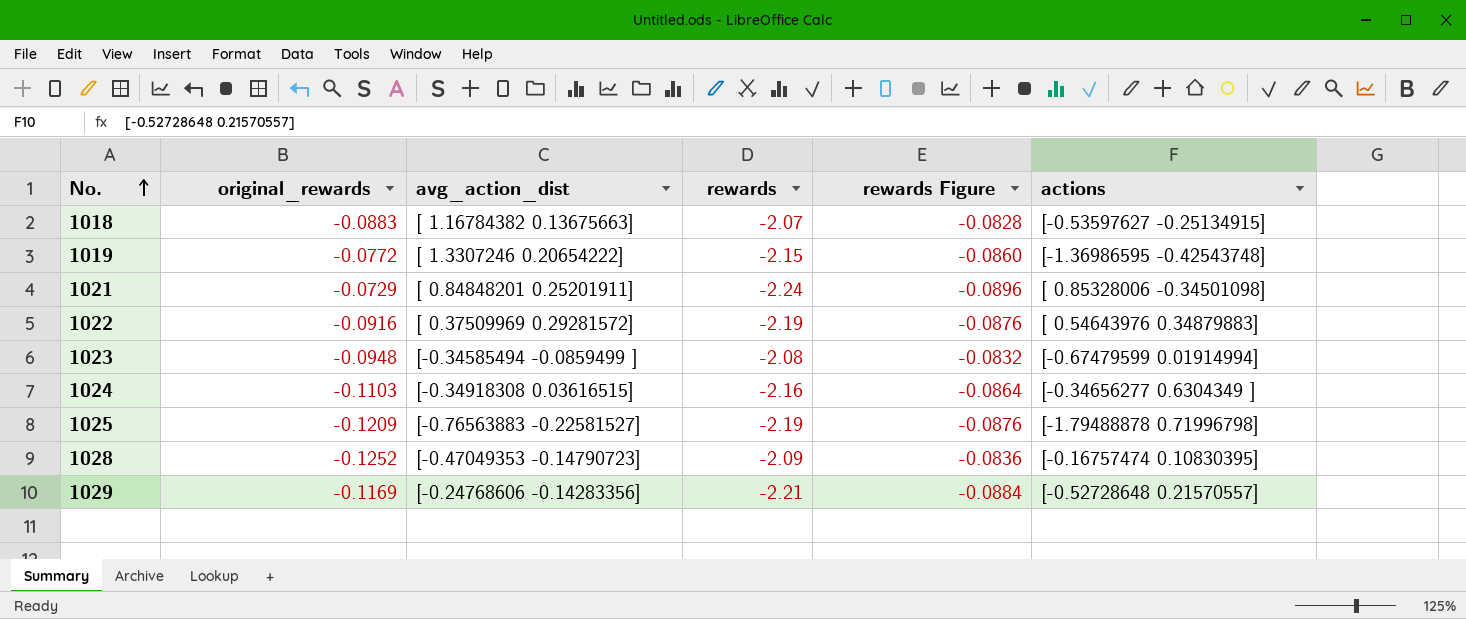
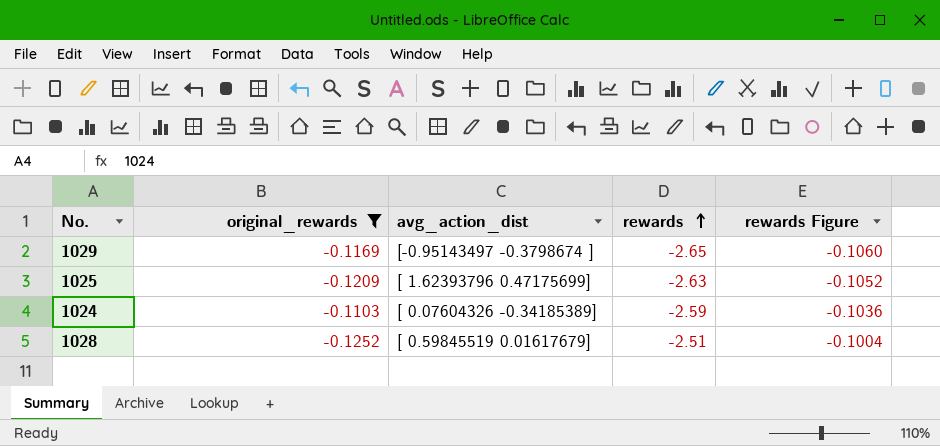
filter: none -> original_rewards <= -0.1103
row order: No. ascending -> rewards ascending
column actions | position: 6 -> none
1029 | avg_action_dist: [-0.24768606 -0.14283356] -> [-0.95143497 -0.3798674 ]
1029 | rewards: -2.21 -> -2.65
1029 | rewards Figure: -0.0884 -> -0.1060
1025 | avg_action_dist: [-0.76563883 -0.22581527] -> [ 1.62393796 0.47175699]
1025 | rewards: -2.19 -> -2.63
1025 | rewards Figure: -0.0876 -> -0.1052
1024 | avg_action_dist: [-0.34918308 0.03616515] -> [ 0.07604326 -0.34185389]
1024 | rewards: -2.16 -> -2.59
1024 | rewards Figure: -0.0864 -> -0.1036
1028 | avg_action_dist: [-0.47049353 -0.14790723] -> [ 0.59845519 0.01617679]
1028 | rewards: -2.09 -> -2.51
1028 | rewards Figure: -0.0836 -> -0.1004

